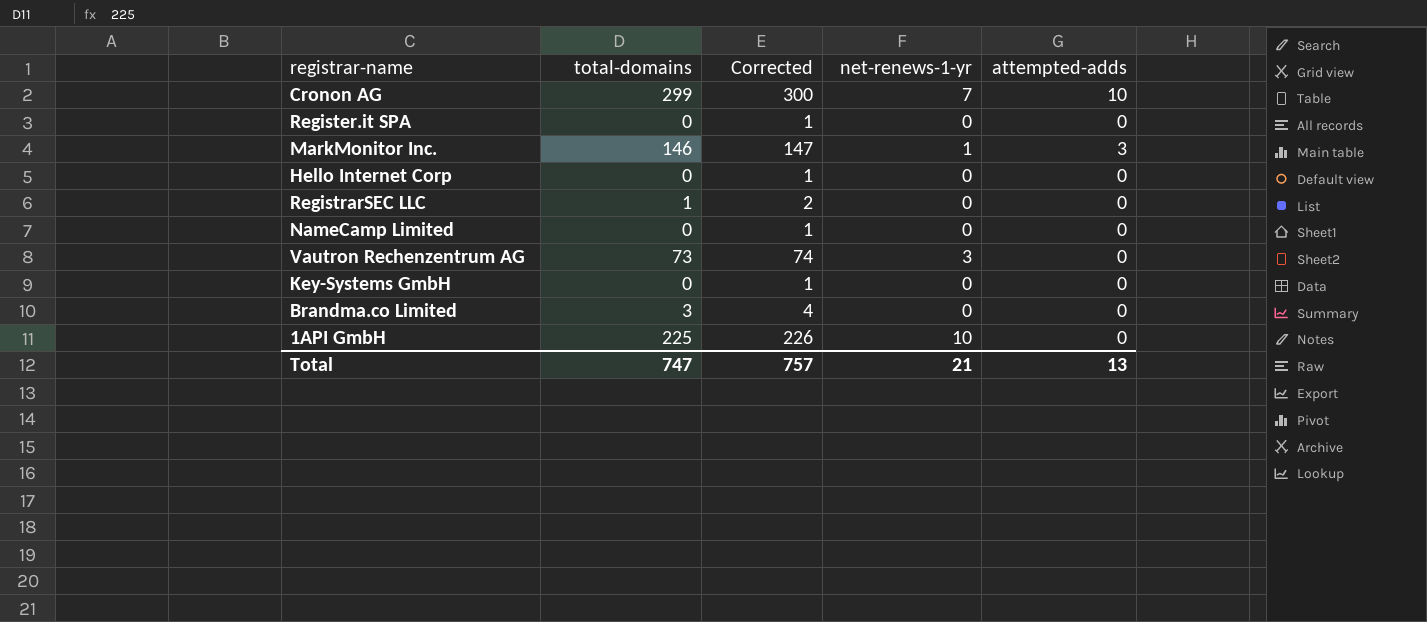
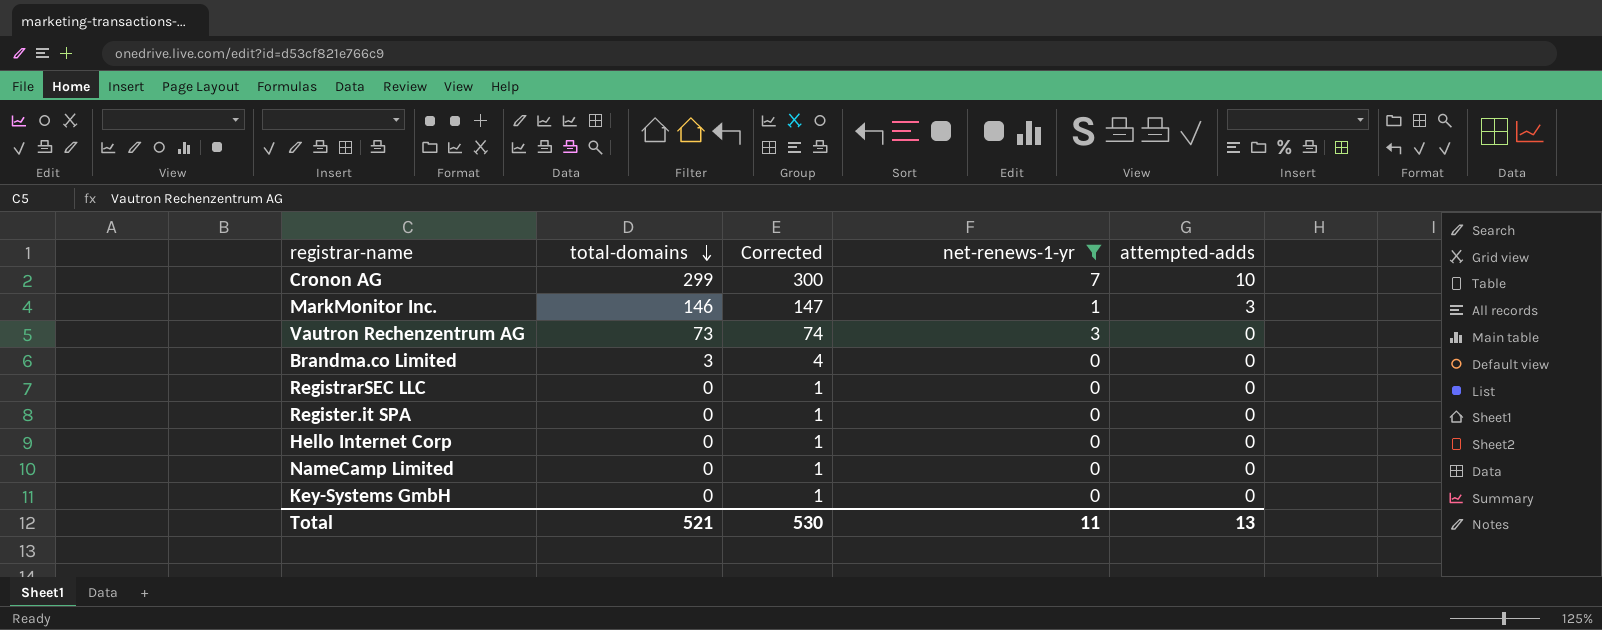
filter: none -> net-renews-1-yr != 10
row order: none -> total-domains descending
RegistrarSEC LLC | total-domains: 1 -> 0
RegistrarSEC LLC | Corrected: 2 -> 1
Total | total-domains: 747 -> 521
Total | Corrected: 757 -> 530
Total | net-renews-1-yr: 21 -> 11

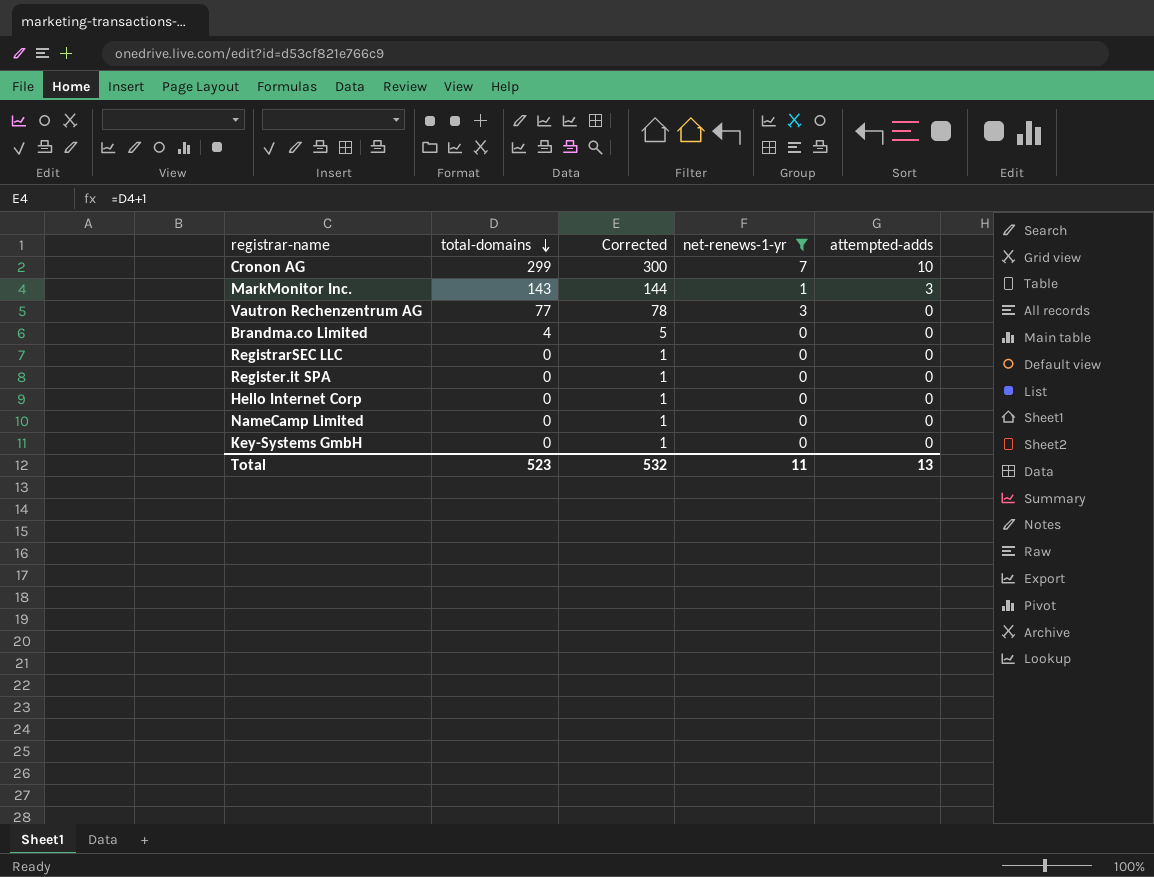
MarkMonitor Inc. | total-domains: 146 -> 143
MarkMonitor Inc. | Corrected: 147 -> 144
Vautron Rechenzentrum AG | total-domains: 73 -> 77
Vautron Rechenzentrum AG | Corrected: 74 -> 78
Brandma.co Limited | total-domains: 3 -> 4
Brandma.co Limited | Corrected: 4 -> 5
Total | total-domains: 521 -> 523
Total | Corrected: 530 -> 532

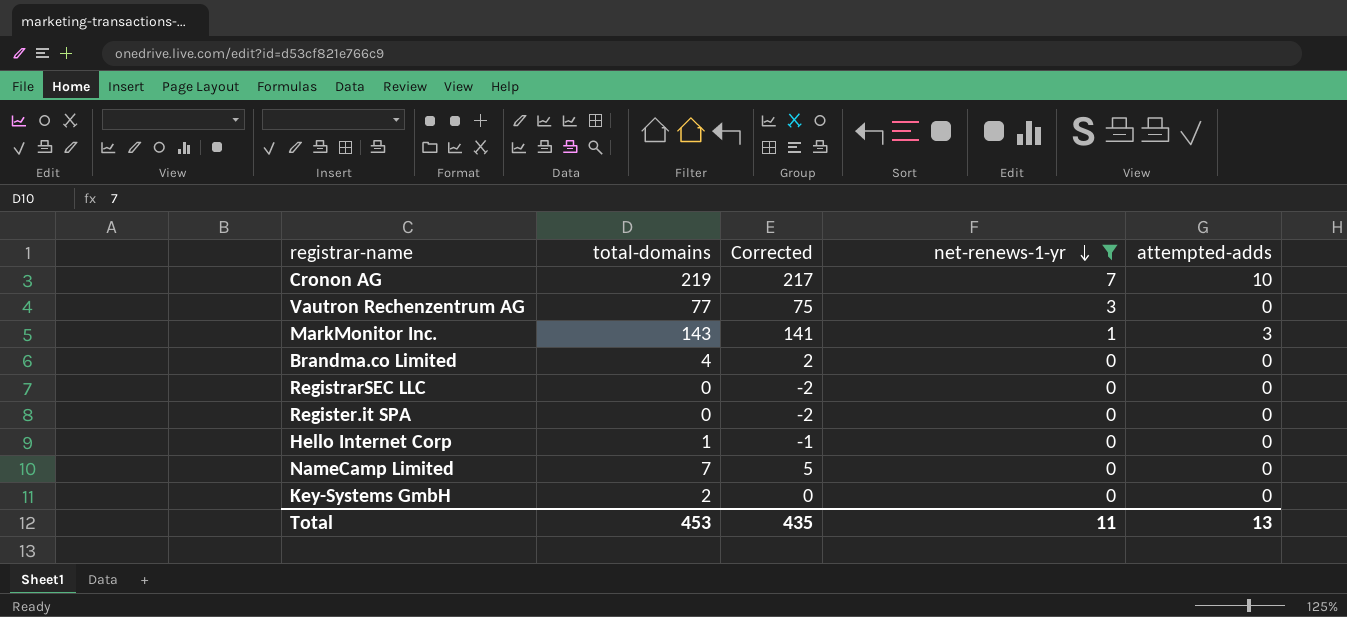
row order: total-domains descending -> net-renews-1-yr descending
column Corrected | formula: [total-domains] + 1 -> [total-domains] - 2
Cronon AG | total-domains: 299 -> 219
Hello Internet Corp | total-domains: 0 -> 1
NameCamp Limited | total-domains: 0 -> 7
Key-Systems GmbH | total-domains: 0 -> 2
Total | total-domains: 523 -> 453
Total | Corrected: 532 -> 435

